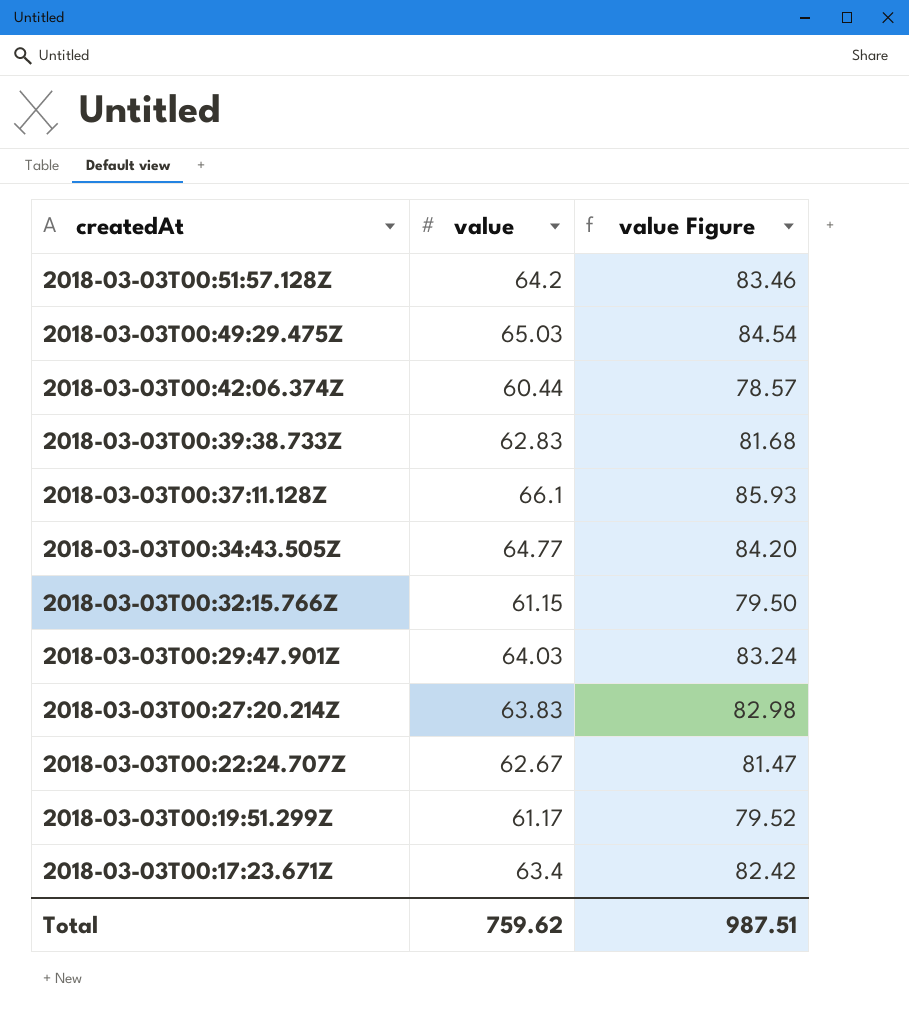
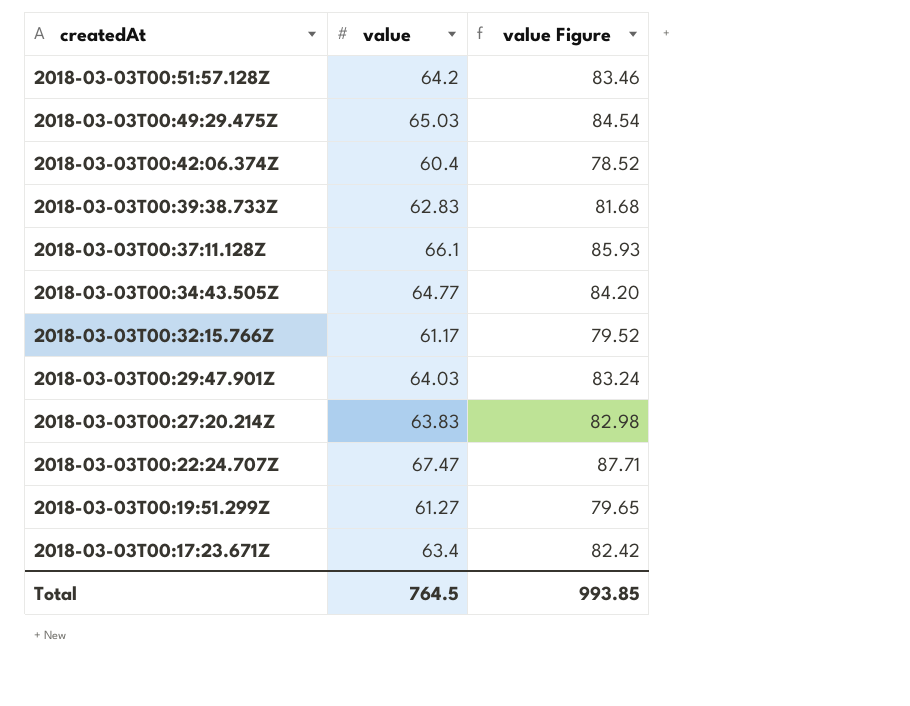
2018-03-03T00:42:06.374Z | value: 60.44 -> 60.4
2018-03-03T00:42:06.374Z | value Figure: 78.57 -> 78.52
2018-03-03T00:32:15.766Z | value: 61.15 -> 61.17
2018-03-03T00:32:15.766Z | value Figure: 79.50 -> 79.52
2018-03-03T00:22:24.707Z | value: 62.67 -> 67.47
2018-03-03T00:22:24.707Z | value Figure: 81.47 -> 87.71
2018-03-03T00:19:51.299Z | value: 61.17 -> 61.27
2018-03-03T00:19:51.299Z | value Figure: 79.52 -> 79.65
Total | value: 759.62 -> 764.5
Total | value Figure: 987.51 -> 993.85

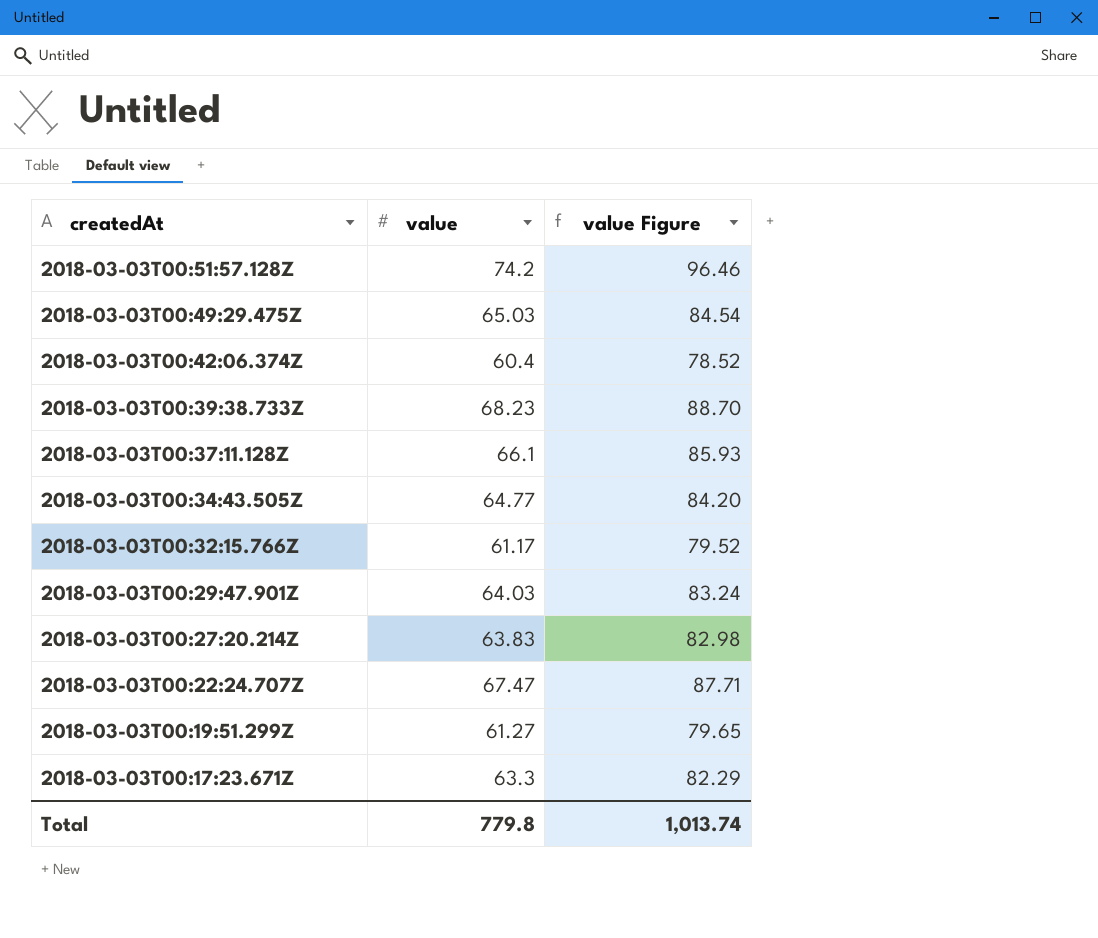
2018-03-03T00:51:57.128Z | value: 64.2 -> 74.2
2018-03-03T00:51:57.128Z | value Figure: 83.46 -> 96.46
2018-03-03T00:39:38.733Z | value: 62.83 -> 68.23
2018-03-03T00:39:38.733Z | value Figure: 81.68 -> 88.70
2018-03-03T00:17:23.671Z | value: 63.4 -> 63.3
2018-03-03T00:17:23.671Z | value Figure: 82.42 -> 82.29
Total | value: 764.5 -> 779.8
Total | value Figure: 993.85 -> 1,013.74

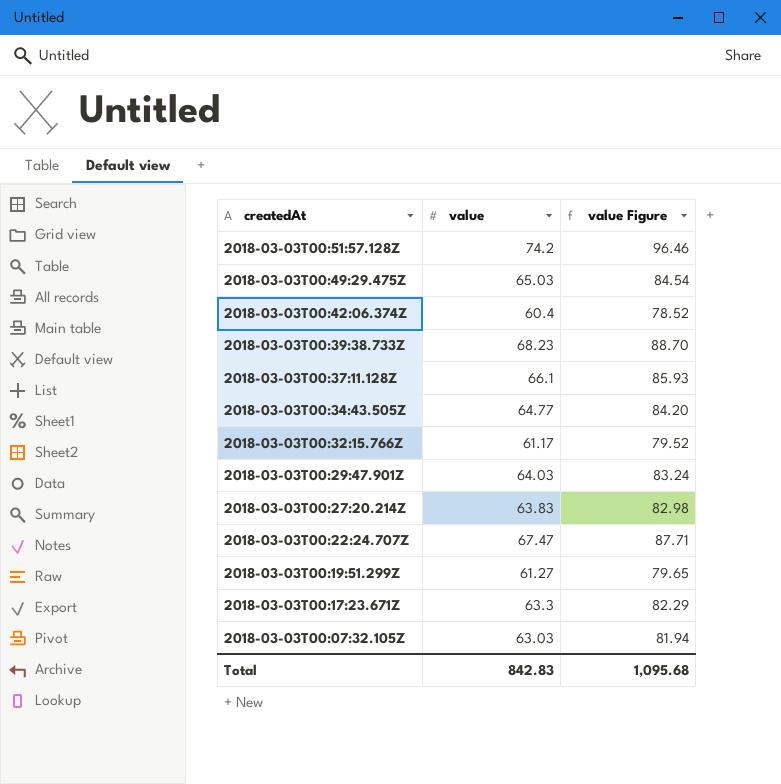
row 2018-03-03T00:07:32.105Z: none -> 63.03 | 81.94
Total | value: 779.8 -> 842.83
Total | value Figure: 1,013.74 -> 1,095.68

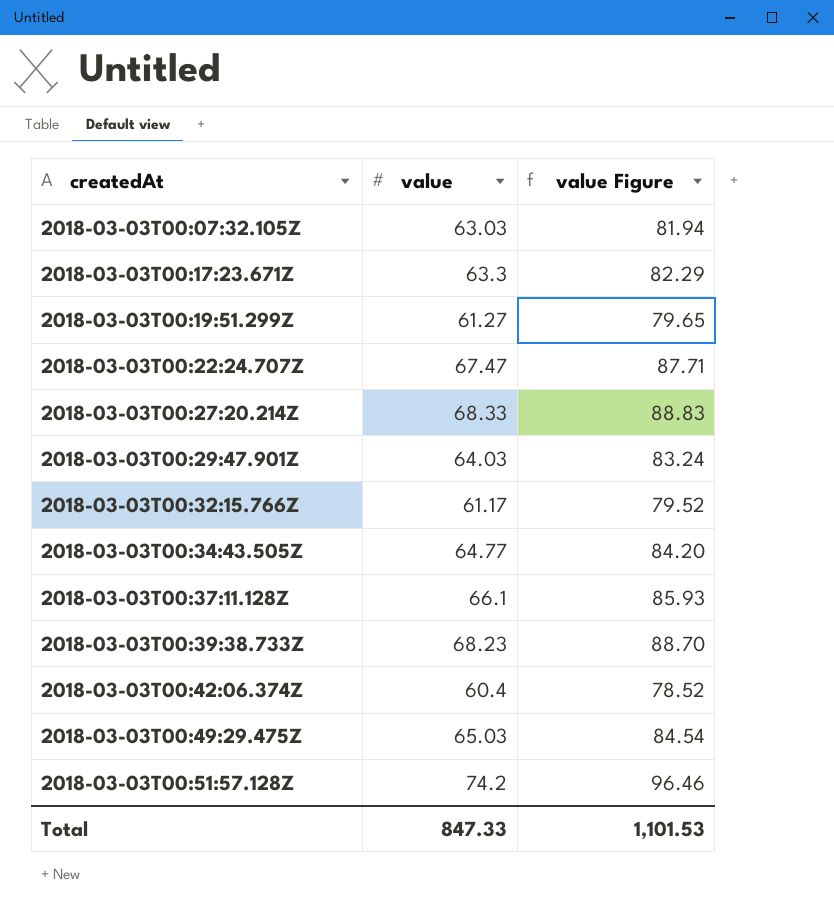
row order: createdAt descending -> createdAt ascending
2018-03-03T00:27:20.214Z | value: 63.83 -> 68.33
2018-03-03T00:27:20.214Z | value Figure: 82.98 -> 88.83
Total | value: 842.83 -> 847.33
Total | value Figure: 1,095.68 -> 1,101.53

